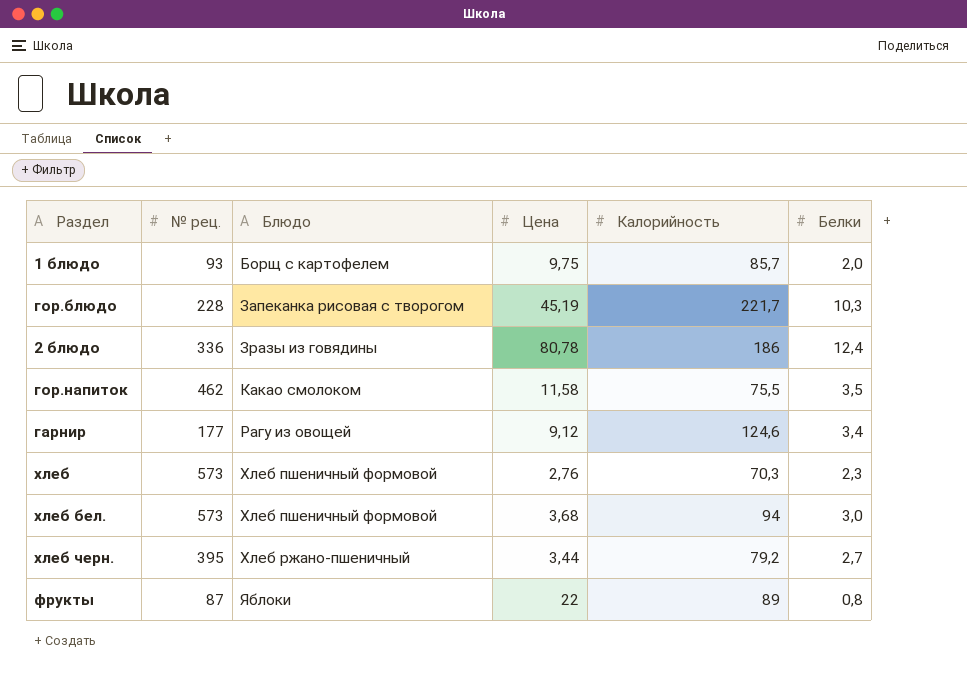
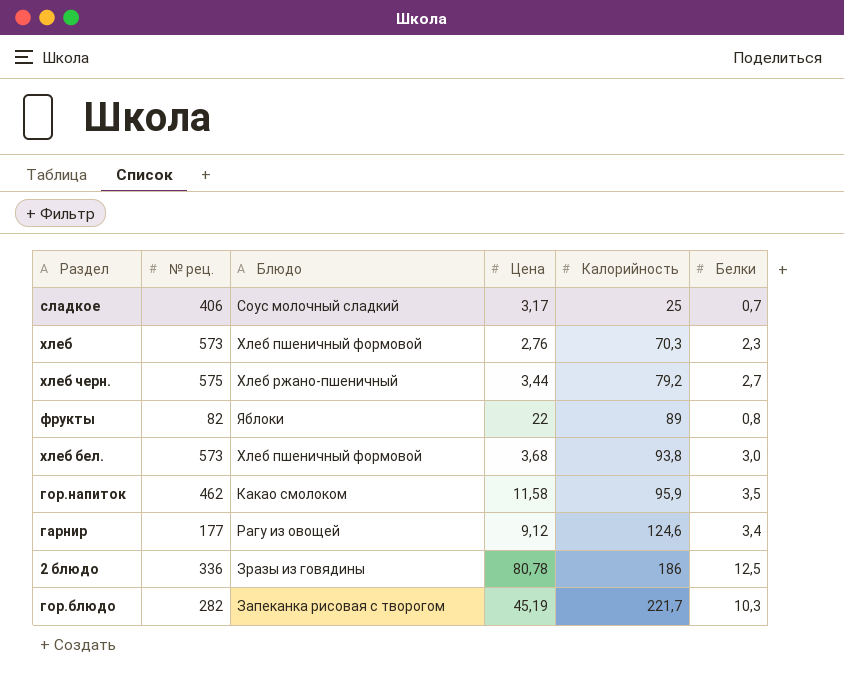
row order: Блюдо ascending -> Калорийность ascending
row 1 блюдо: 93 | Борщ с картофелем | 9,75 | 85,7 | 2,0 -> none
row сладкое: none -> 406 | Соус молочный сладкий | 3,17 | 25 | 0,7
хлеб черн. | № рец.: 395 -> 575
фрукты | № рец.: 87 -> 82
хлеб бел. | Калорийность: 94 -> 93,8
гор.напиток | Калорийность: 75,5 -> 95,9
2 блюдо | Белки: 12,4 -> 12,5
гор.блюдо | № рец.: 228 -> 282

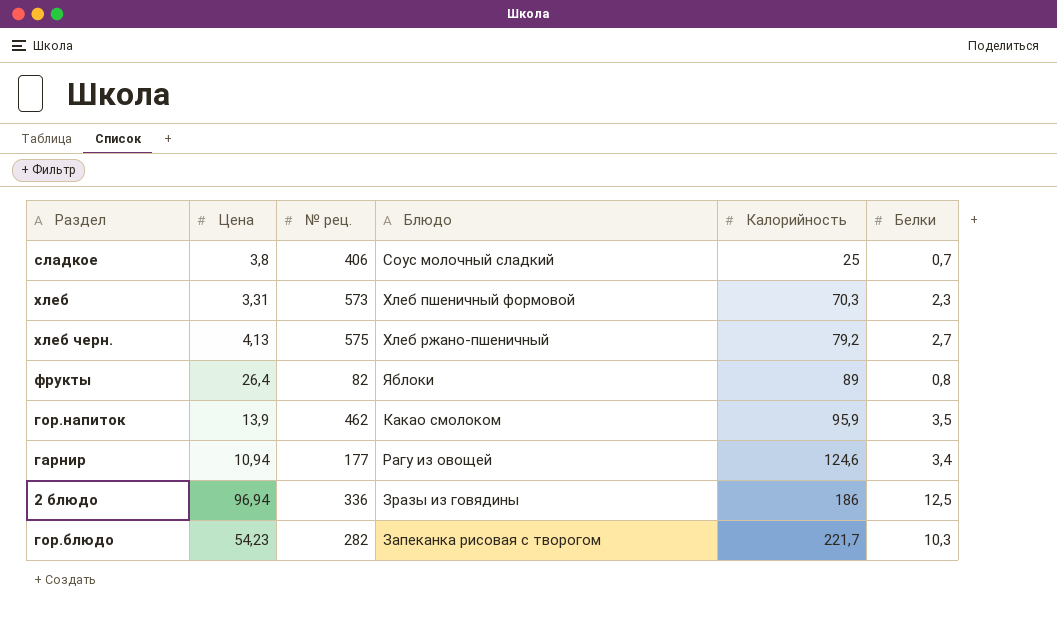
column Цена | position: 4 -> 2
row хлеб бел.: 573 | Хлеб пшеничный формовой | 3,68 | 93,8 | 3,0 -> none
сладкое | Цена: 3,17 -> 3,8
хлеб | Цена: 2,76 -> 3,31
хлеб черн. | Цена: 3,44 -> 4,13
фрукты | Цена: 22 -> 26,4
гор.напиток | Цена: 11,58 -> 13,9
гарнир | Цена: 9,12 -> 10,94
2 блюдо | Цена: 80,78 -> 96,94
гор.блюдо | Цена: 45,19 -> 54,23

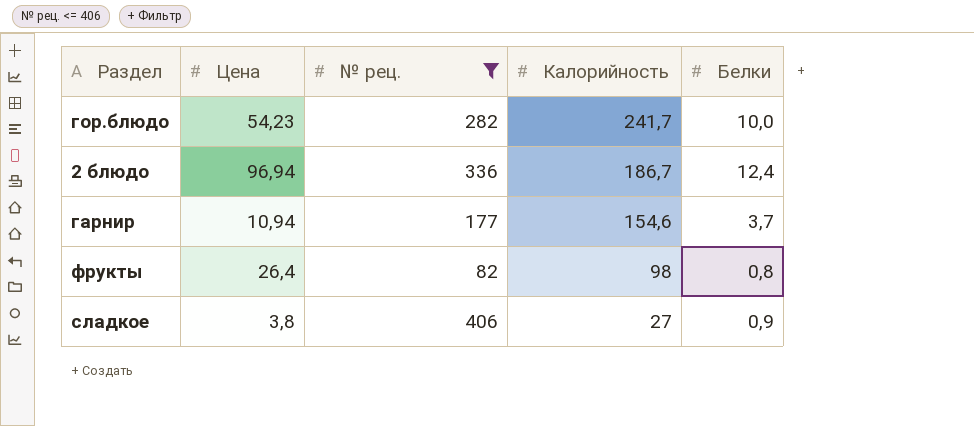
filter: none -> № рец. <= 406
row order: Калорийность ascending -> Калорийность descending
column Блюдо | position: 4 -> none
гор.блюдо | Калорийность: 221,7 -> 241,7
гор.блюдо | Белки: 10,3 -> 10,0
2 блюдо | Калорийность: 186 -> 186,7
2 блюдо | Белки: 12,5 -> 12,4
гарнир | Калорийность: 124,6 -> 154,6
гарнир | Белки: 3,4 -> 3,7
фрукты | Калорийность: 89 -> 98
сладкое | Калорийность: 25 -> 27
сладкое | Белки: 0,7 -> 0,9

